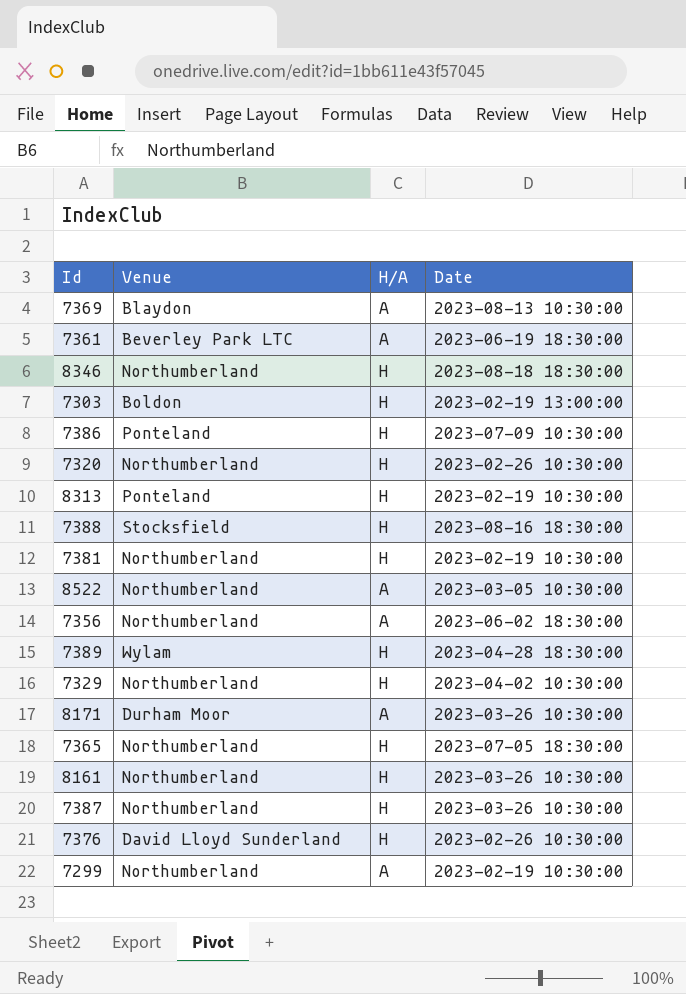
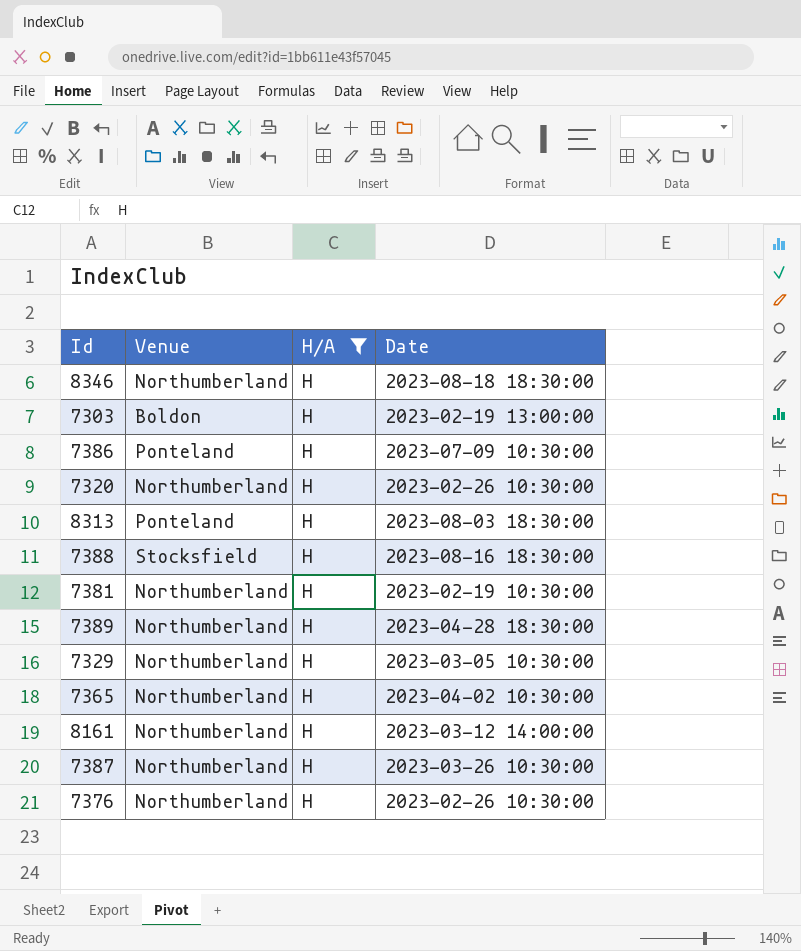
filter: none -> H/A = H
8313 | Date: 2023-02-19 10:30:00 -> 2023-08-03 18:30:00
7389 | Venue: Wylam -> Northumberland
7329 | Date: 2023-04-02 10:30:00 -> 2023-03-05 10:30:00
7365 | Date: 2023-07-05 18:30:00 -> 2023-04-02 10:30:00
8161 | Date: 2023-03-26 10:30:00 -> 2023-03-12 14:00:00
7376 | Venue: David Lloyd Sunderland -> Northumberland

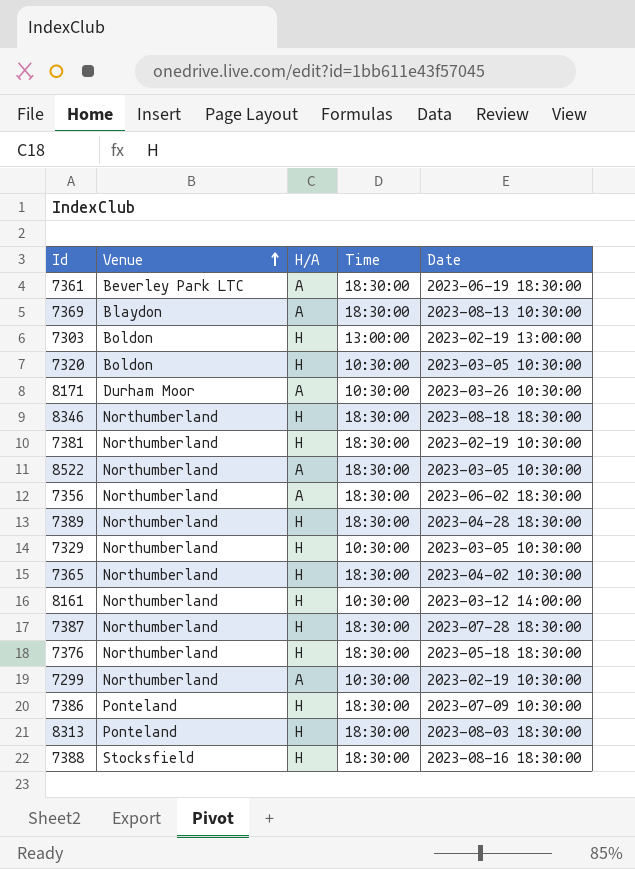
filter: H/A = H -> none
row order: none -> Venue ascending
column Time | position: none -> 4
7320 | Venue: Northumberland -> Boldon
7320 | Date: 2023-02-26 10:30:00 -> 2023-03-05 10:30:00
7387 | Date: 2023-03-26 10:30:00 -> 2023-07-28 18:30:00
7376 | Date: 2023-02-26 10:30:00 -> 2023-05-18 18:30:00

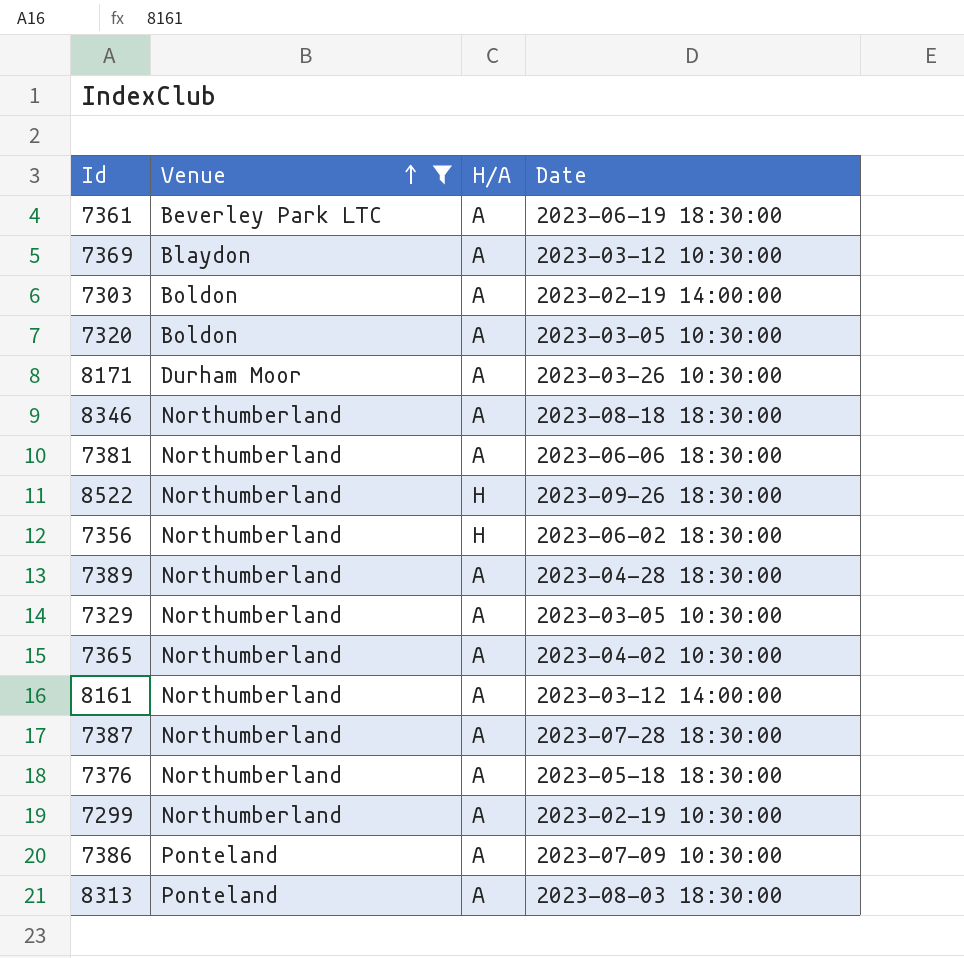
filter: none -> Venue != Stocksfield
column Time | position: 4 -> none
7369 | Date: 2023-08-13 10:30:00 -> 2023-03-12 10:30:00
7303 | H/A: H -> A
7303 | Date: 2023-02-19 13:00:00 -> 2023-02-19 14:00:00
7320 | H/A: H -> A
8346 | H/A: H -> A
7381 | H/A: H -> A
7381 | Date: 2023-02-19 10:30:00 -> 2023-06-06 18:30:00
8522 | H/A: A -> H
8522 | Date: 2023-03-05 10:30:00 -> 2023-09-26 18:30:00
7356 | H/A: A -> H
7389 | H/A: H -> A
7329 | H/A: H -> A
7365 | H/A: H -> A
8161 | H/A: H -> A
7387 | H/A: H -> A
7376 | H/A: H -> A
7386 | H/A: H -> A
8313 | H/A: H -> A

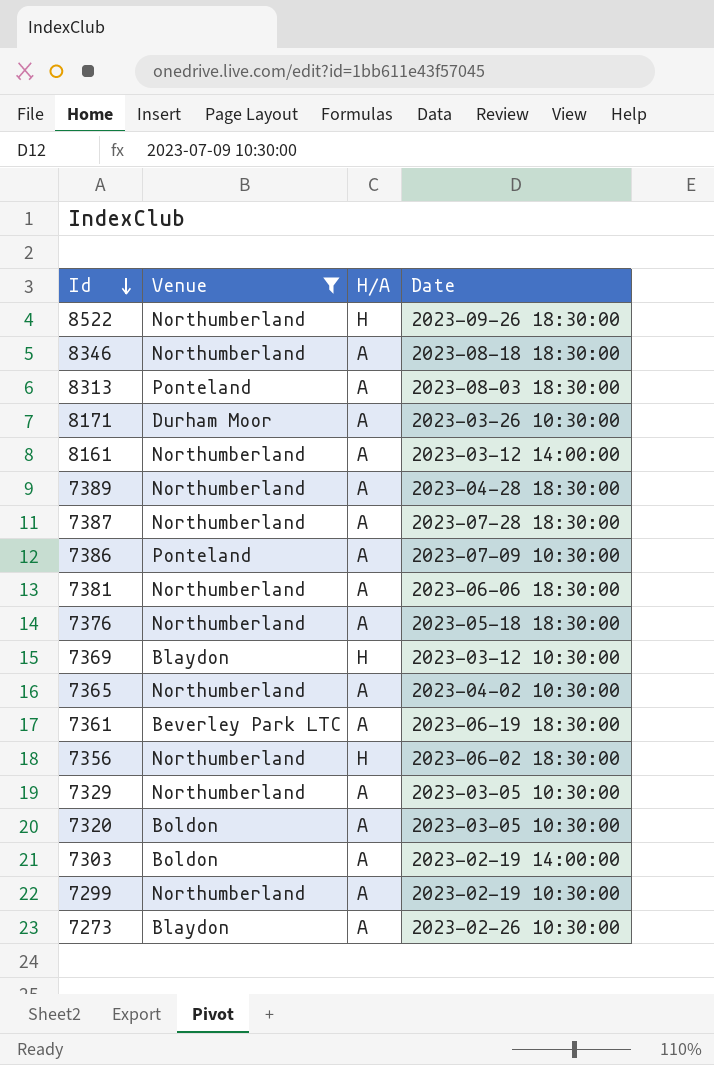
row order: Venue ascending -> Id descending
7369 | H/A: A -> H
row 7273: none -> Blaydon | A | 2023-02-26 10:30:00

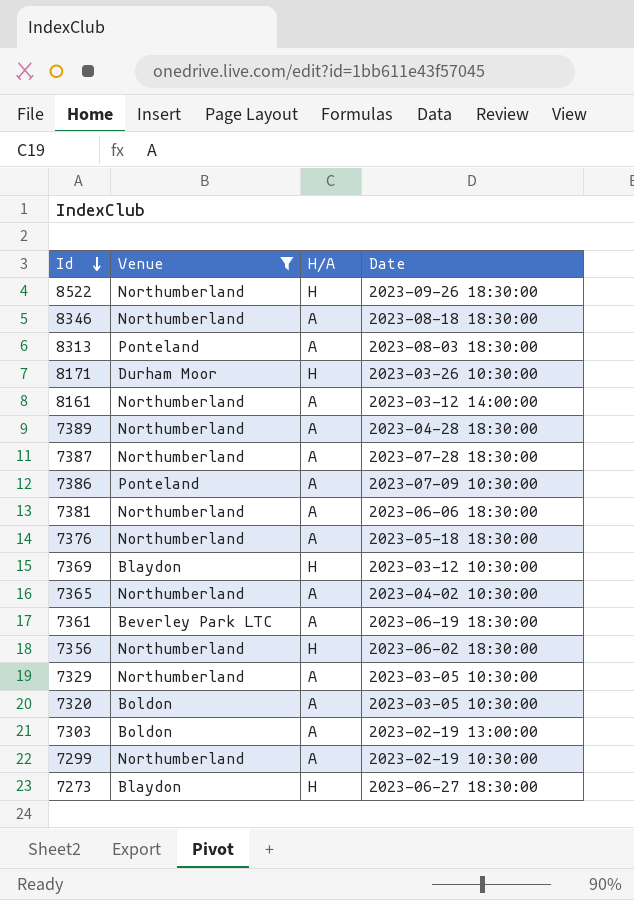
8171 | H/A: A -> H
7303 | Date: 2023-02-19 14:00:00 -> 2023-02-19 13:00:00
7273 | H/A: A -> H
7273 | Date: 2023-02-26 10:30:00 -> 2023-06-27 18:30:00

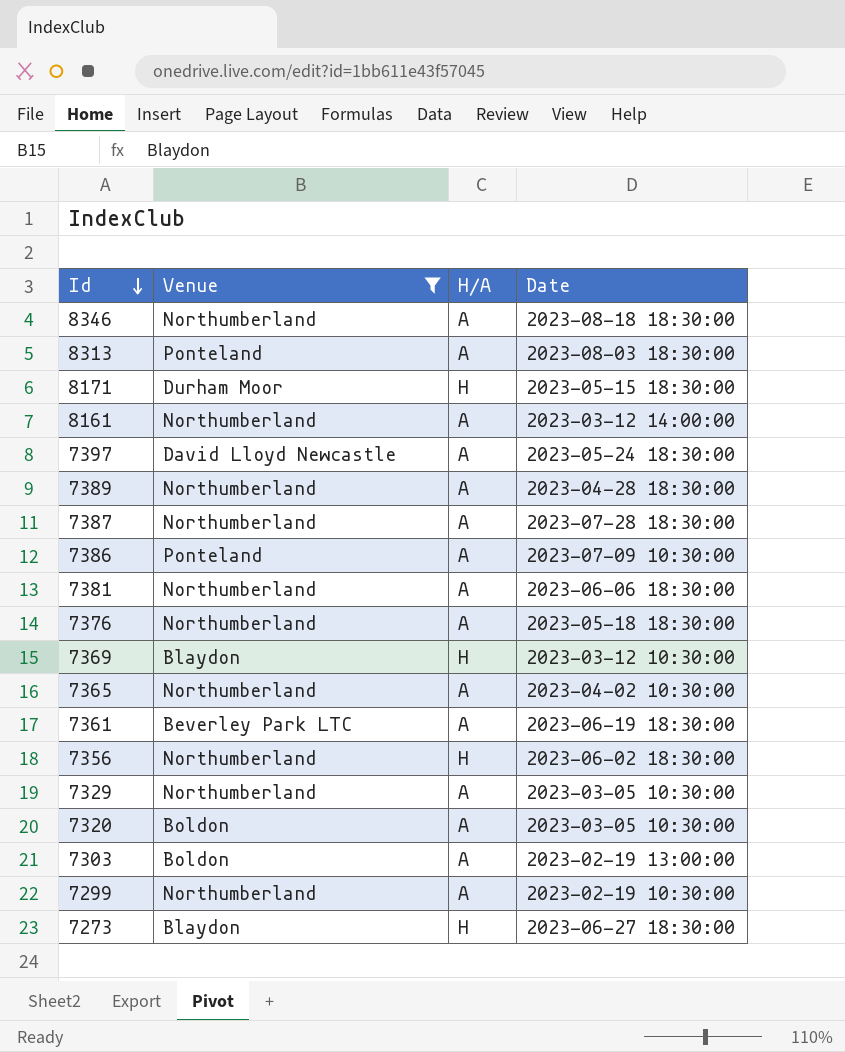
row 8522: Northumberland | H | 2023-09-26 18:30:00 -> none
8171 | Date: 2023-03-26 10:30:00 -> 2023-05-15 18:30:00
row 7397: none -> David Lloyd Newcastle | A | 2023-05-24 18:30:00

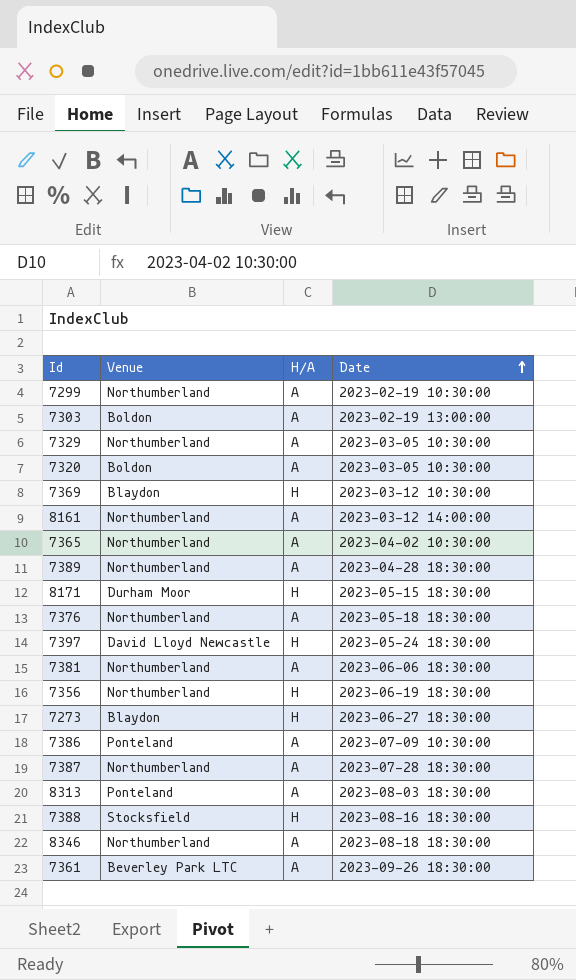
filter: Venue != Stocksfield -> none
row order: Id descending -> Date ascending
7397 | H/A: A -> H
7356 | Date: 2023-06-02 18:30:00 -> 2023-06-19 18:30:00
7361 | Date: 2023-06-19 18:30:00 -> 2023-09-26 18:30:00

